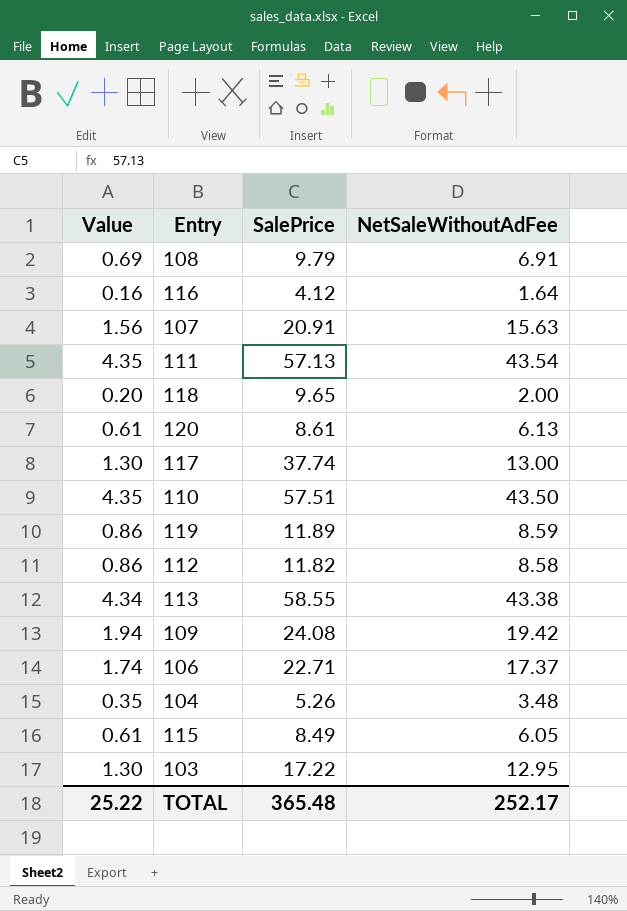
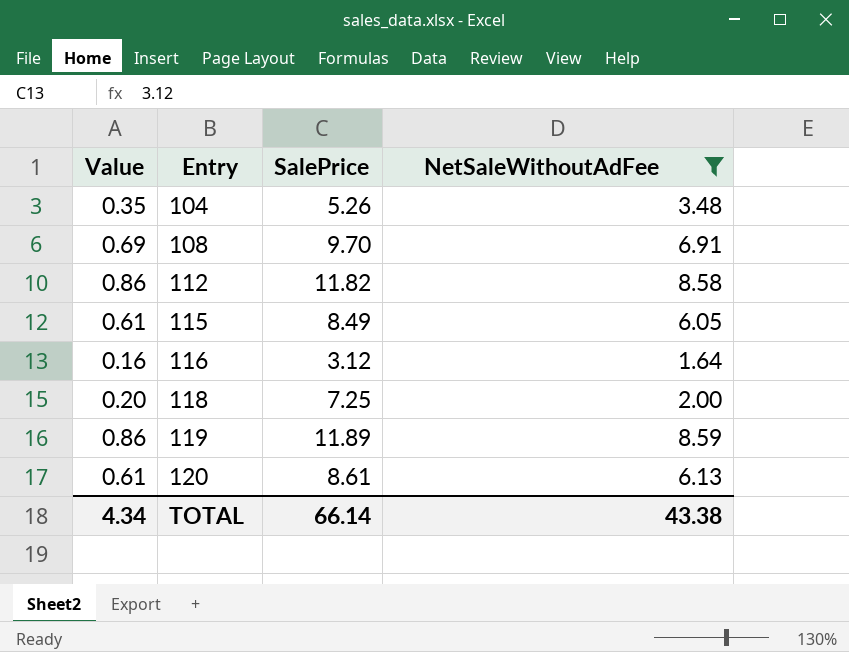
filter: none -> NetSaleWithoutAdFee <= 8.59
row order: none -> Entry ascending
108 | SalePrice: 9.79 -> 9.70
116 | SalePrice: 4.12 -> 3.12
118 | SalePrice: 9.65 -> 7.25
TOTAL | Value: 25.22 -> 4.34
TOTAL | SalePrice: 365.48 -> 66.14
TOTAL | NetSaleWithoutAdFee: 252.17 -> 43.38

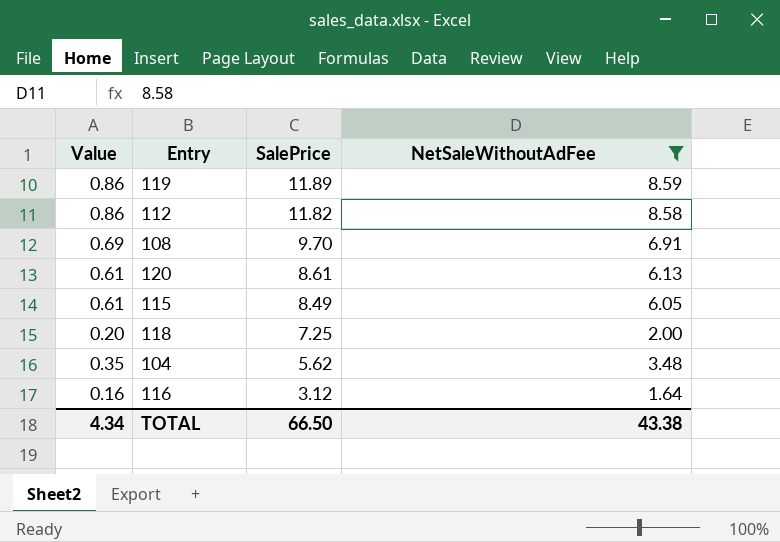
row order: Entry ascending -> SalePrice descending
104 | SalePrice: 5.26 -> 5.62
TOTAL | SalePrice: 66.14 -> 66.50

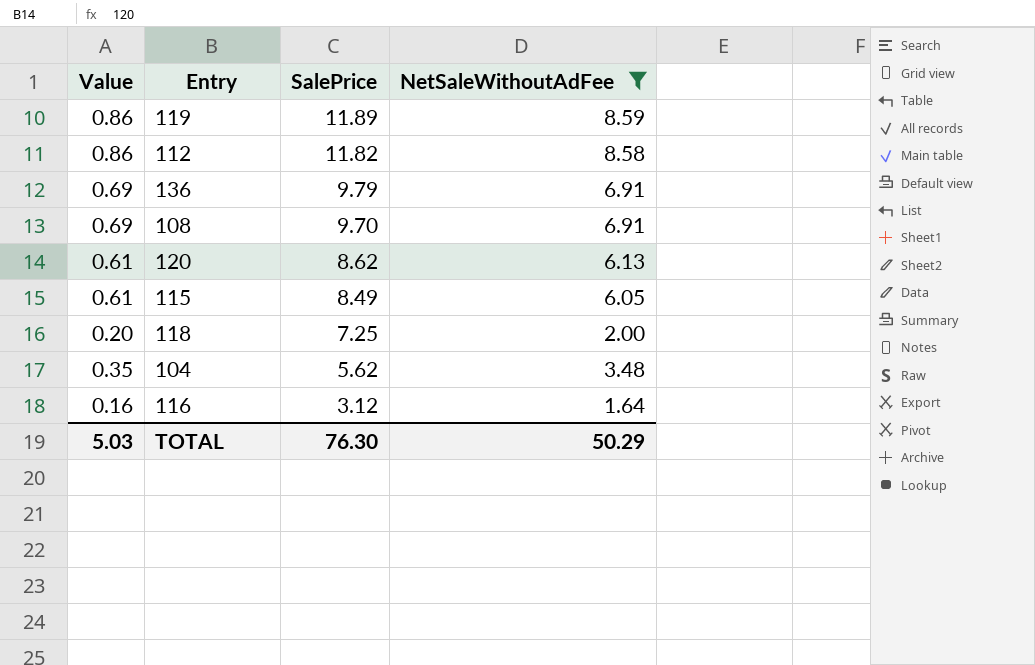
row 136: none -> 0.69 | 9.79 | 6.91
120 | SalePrice: 8.61 -> 8.62
TOTAL | Value: 4.34 -> 5.03
TOTAL | SalePrice: 66.50 -> 76.30
TOTAL | NetSaleWithoutAdFee: 43.38 -> 50.29

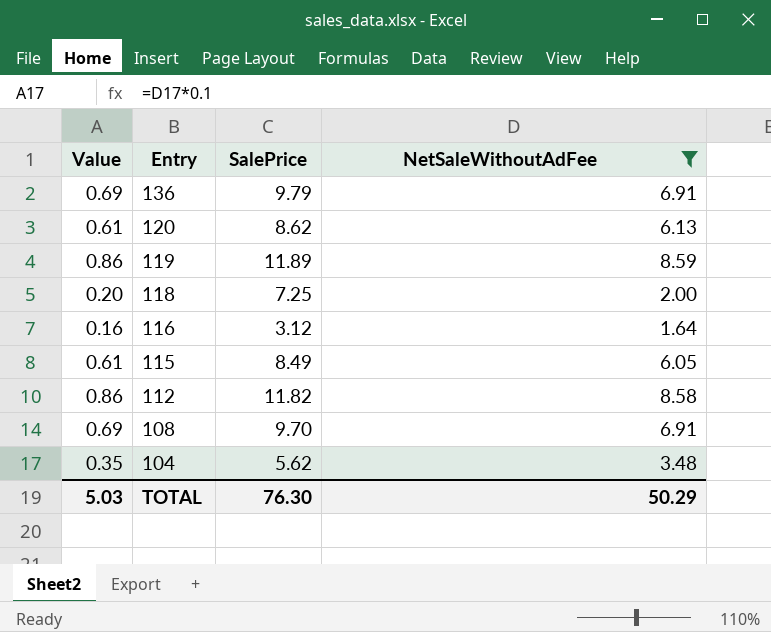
row order: SalePrice descending -> Entry descending

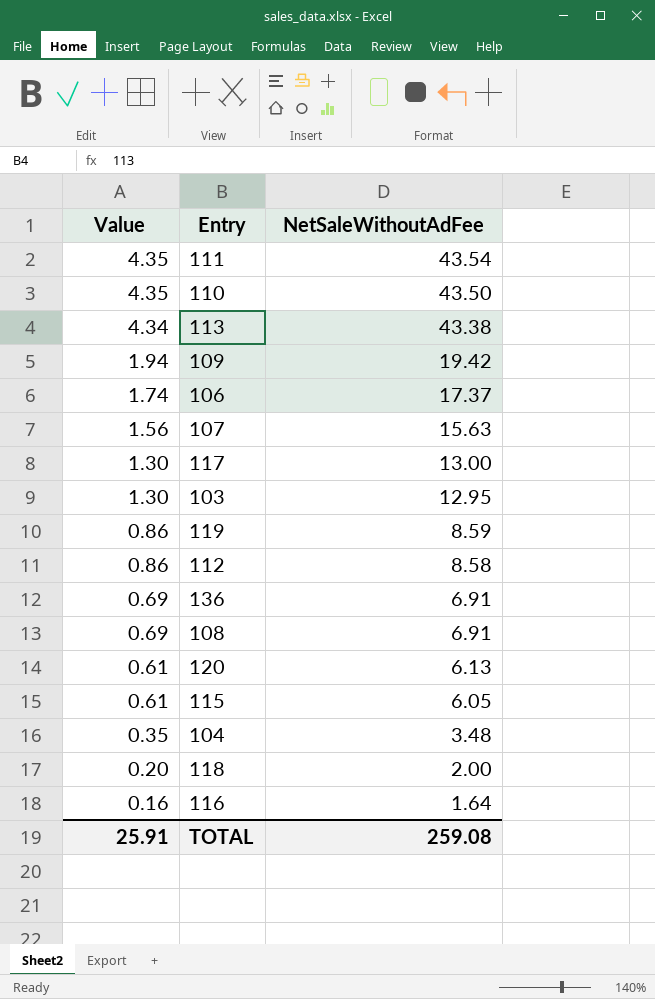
filter: NetSaleWithoutAdFee <= 8.59 -> none
row order: Entry descending -> Value descending
column SalePrice | position: 3 -> none
TOTAL | Value: 5.03 -> 25.91
TOTAL | NetSaleWithoutAdFee: 50.29 -> 259.08

